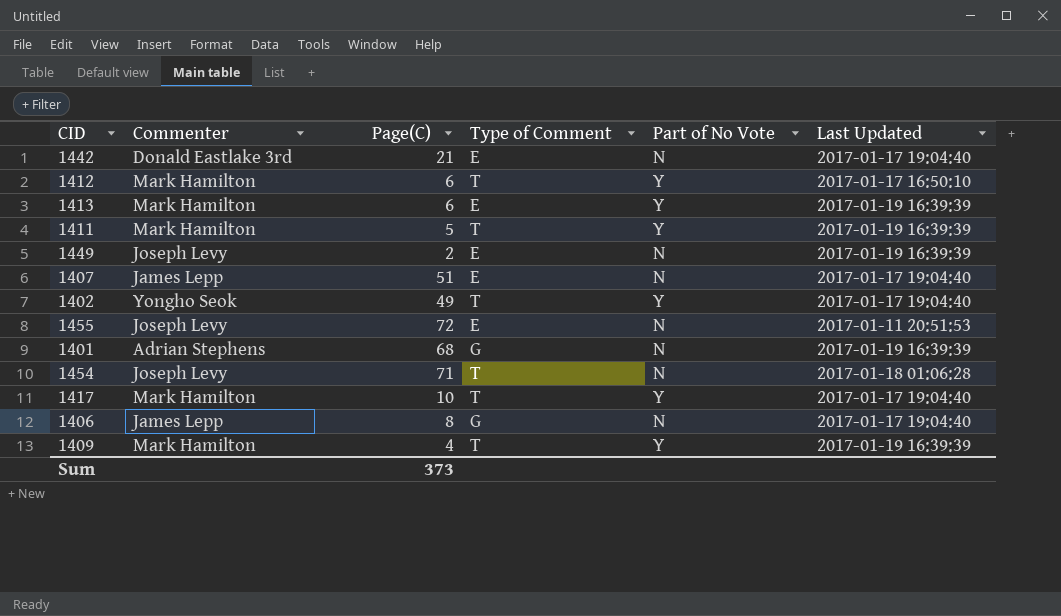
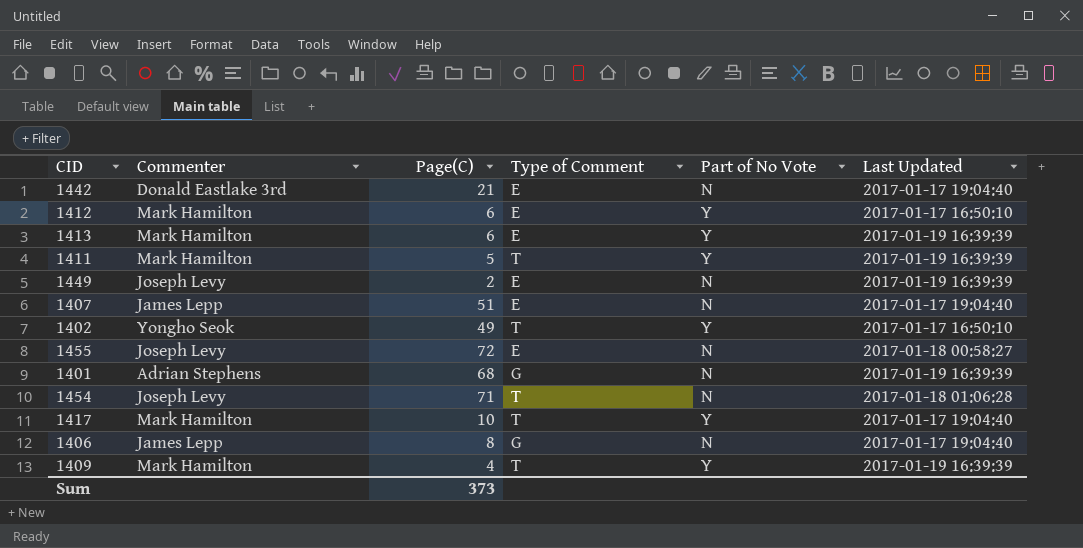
1412 | Type of Comment: T -> E
1402 | Last Updated: 2017-01-17 19:04:40 -> 2017-01-17 16:50:10
1455 | Last Updated: 2017-01-11 20:51:53 -> 2017-01-18 00:58:27

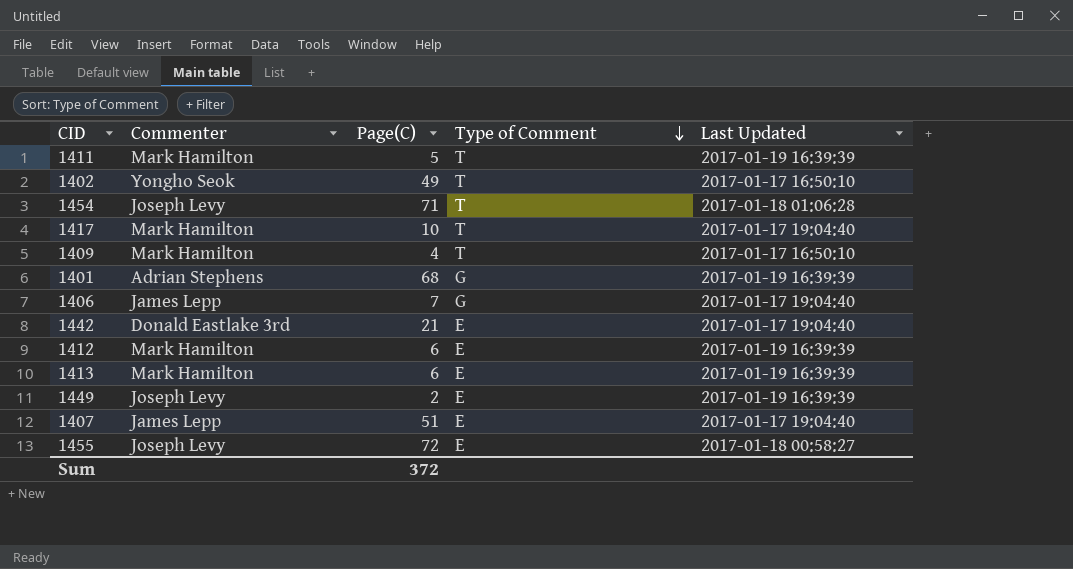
row order: none -> Type of Comment descending
column Part of No Vote | position: 5 -> none
1409 | Last Updated: 2017-01-19 16:39:39 -> 2017-01-17 16:50:10
1406 | Page(C): 8 -> 7
1412 | Last Updated: 2017-01-17 16:50:10 -> 2017-01-19 16:39:39
Sum | Page(C): 373 -> 372

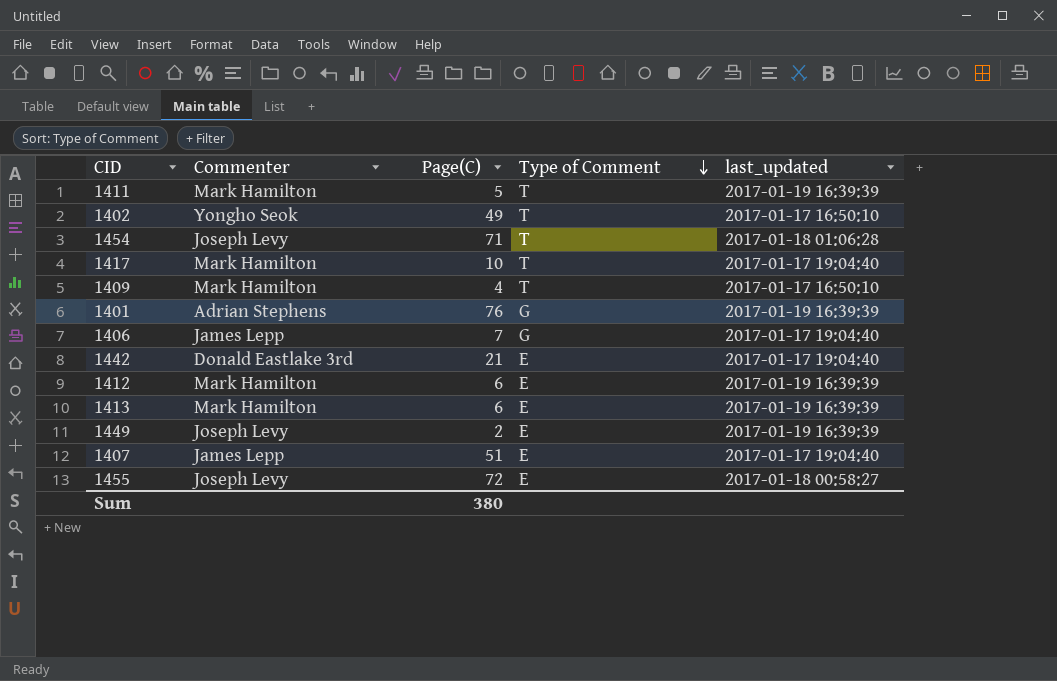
column name: Last Updated -> last_updated
1401 | Page(C): 68 -> 76
Sum | Page(C): 372 -> 380

